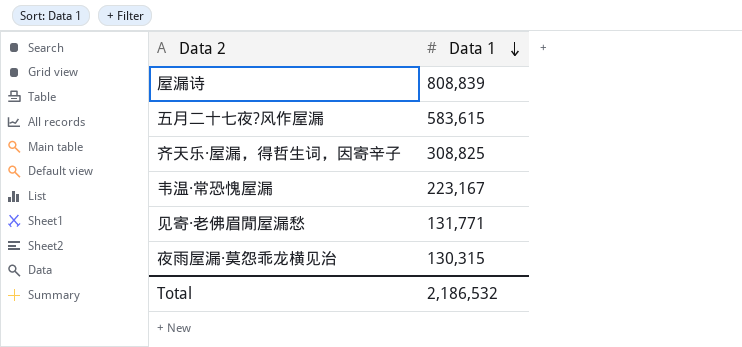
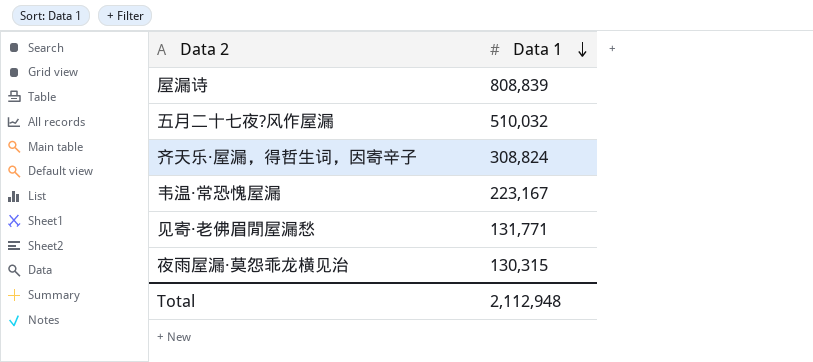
五月二十七夜?风作屋漏 | Data 1: 583,615 -> 510,032
齐天乐·屋漏，得哲生词，因寄辛子 | Data 1: 308,825 -> 308,824
Total | Data 1: 2,186,532 -> 2,112,948

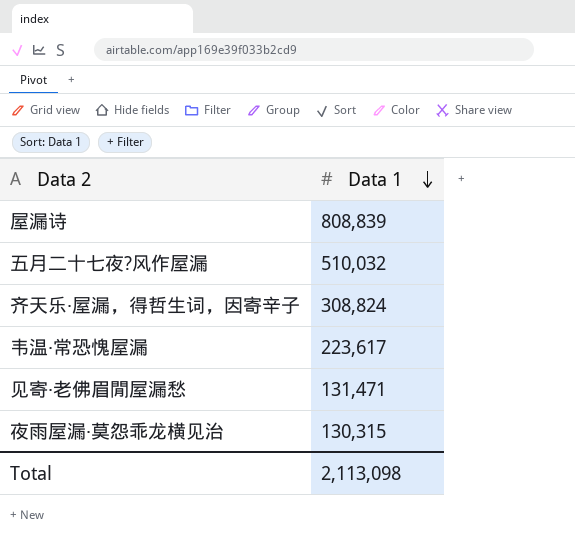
韦温·常恐愧屋漏 | Data 1: 223,167 -> 223,617
见寄·老佛眉閒屋漏愁 | Data 1: 131,771 -> 131,471
Total | Data 1: 2,112,948 -> 2,113,098

